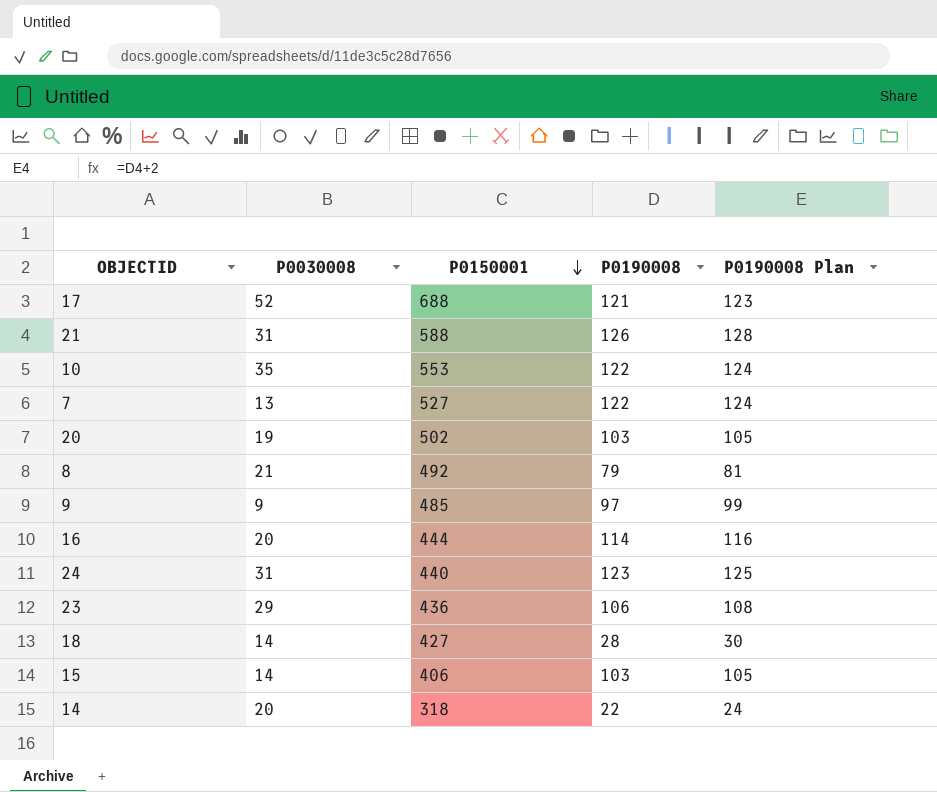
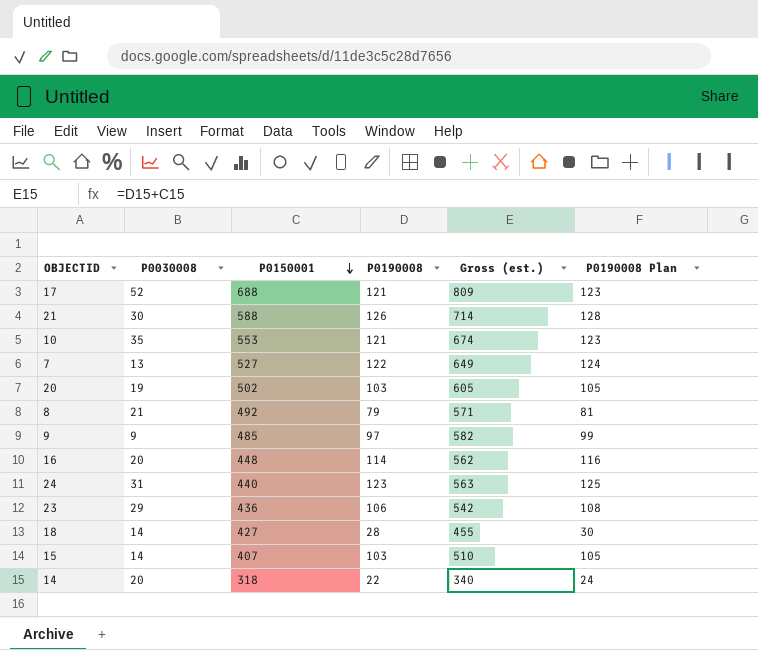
column Gross (est.) | formula: none -> [P0150001] + [P0190008]
21 | P0030008: 31 -> 30
10 | P0190008: 122 -> 121
10 | P0190008 Plan: 124 -> 123
16 | P0150001: 444 -> 448
15 | P0150001: 406 -> 407

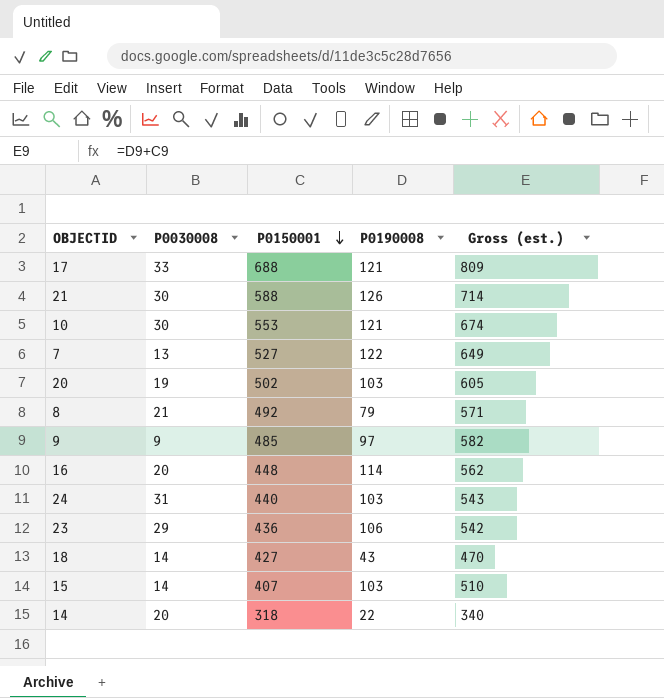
column P0190008 Plan | formula: [P0190008] + 2 -> none
17 | P0030008: 52 -> 33
10 | P0030008: 35 -> 30
24 | P0190008: 123 -> 103
24 | Gross (est.): 563 -> 543
18 | P0190008: 28 -> 43
18 | Gross (est.): 455 -> 470

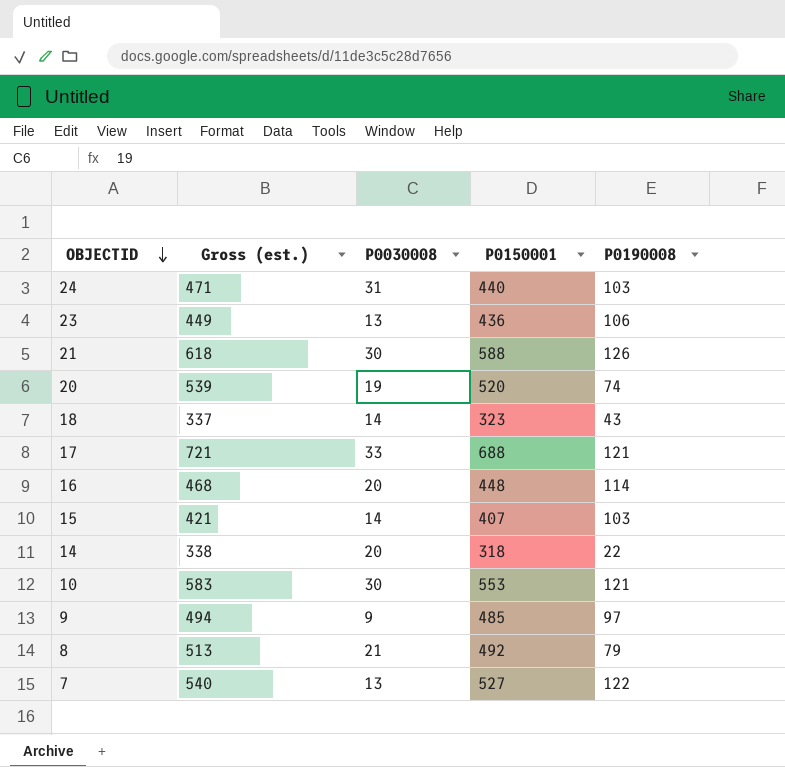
row order: P0150001 descending -> OBJECTID descending
column Gross (est.) | formula: [P0150001] + [P0190008] -> [P0030008] + [P0150001]
column Gross (est.) | position: 5 -> 2
23 | P0030008: 29 -> 13
20 | P0150001: 502 -> 520
20 | P0190008: 103 -> 74
18 | P0150001: 427 -> 323

